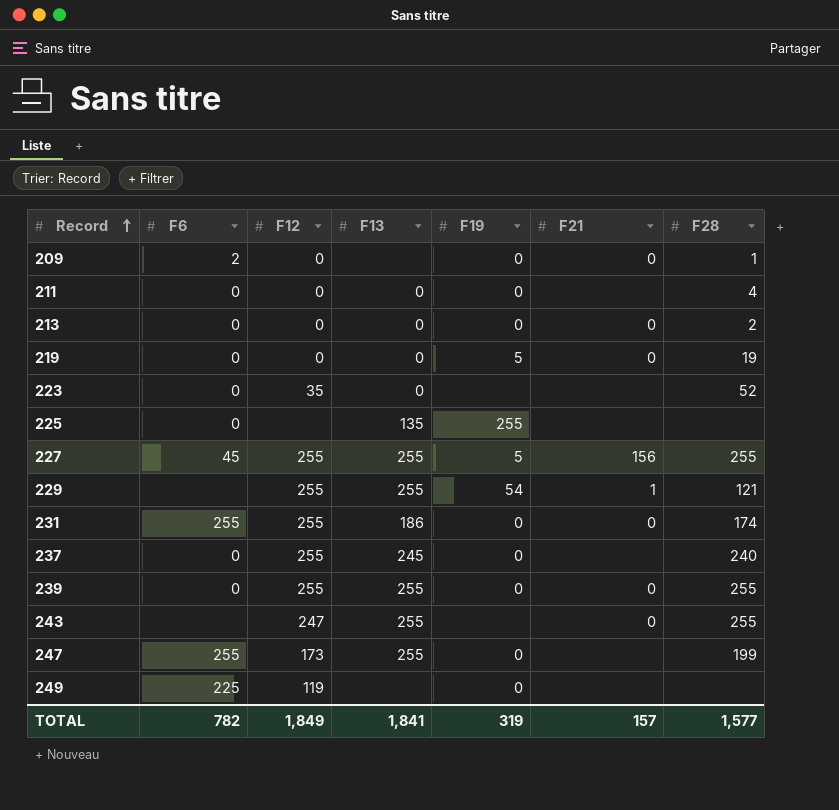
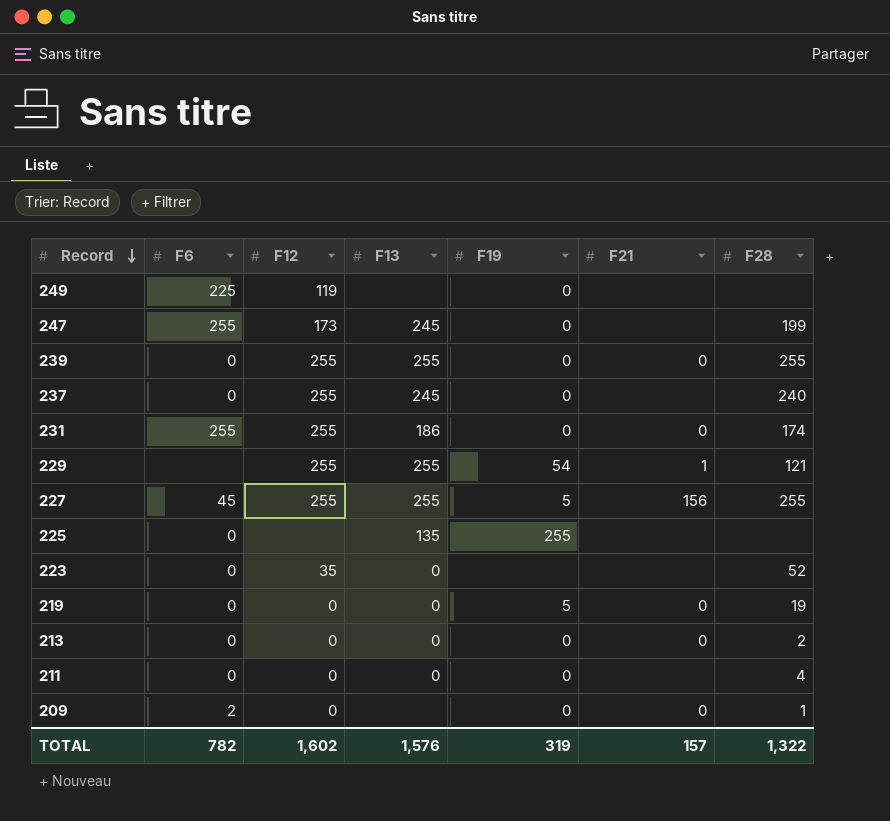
row order: Record ascending -> Record descending
row 243: none | 247 | 255 | none | 0 | 255 -> none
247 | F13: 255 -> 245
TOTAL | F12: 1,849 -> 1,602
TOTAL | F13: 1,841 -> 1,576
TOTAL | F28: 1,577 -> 1,322

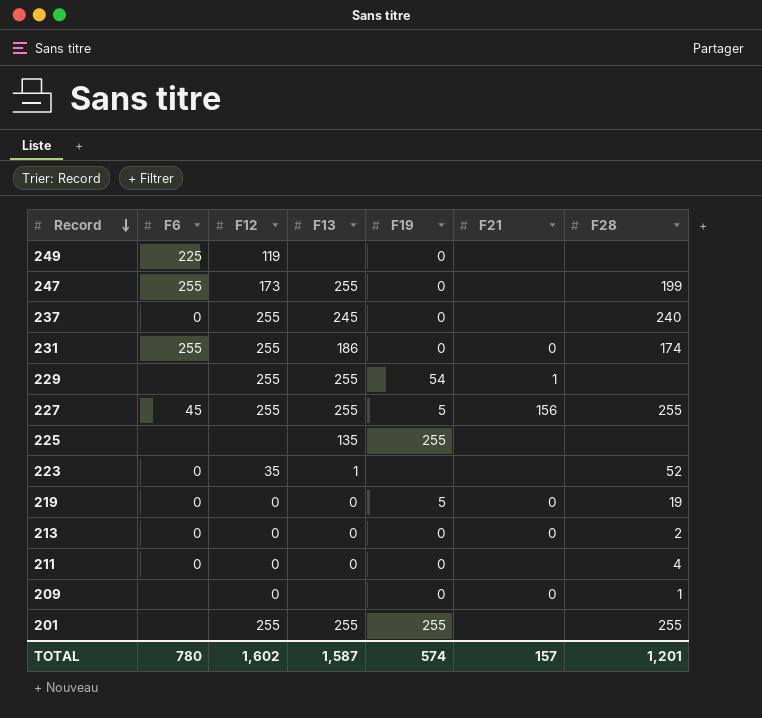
row 239: 0 | 255 | 255 | 0 | 0 | 255 -> none
247 | F13: 245 -> 255
229 | F28: 121 -> none
225 | F6: 0 -> none
223 | F13: 0 -> 1
209 | F6: 2 -> none
row 201: none -> none | 255 | 255 | 255 | none | 255
TOTAL | F6: 782 -> 780
TOTAL | F13: 1,576 -> 1,587
TOTAL | F19: 319 -> 574
TOTAL | F28: 1,322 -> 1,201

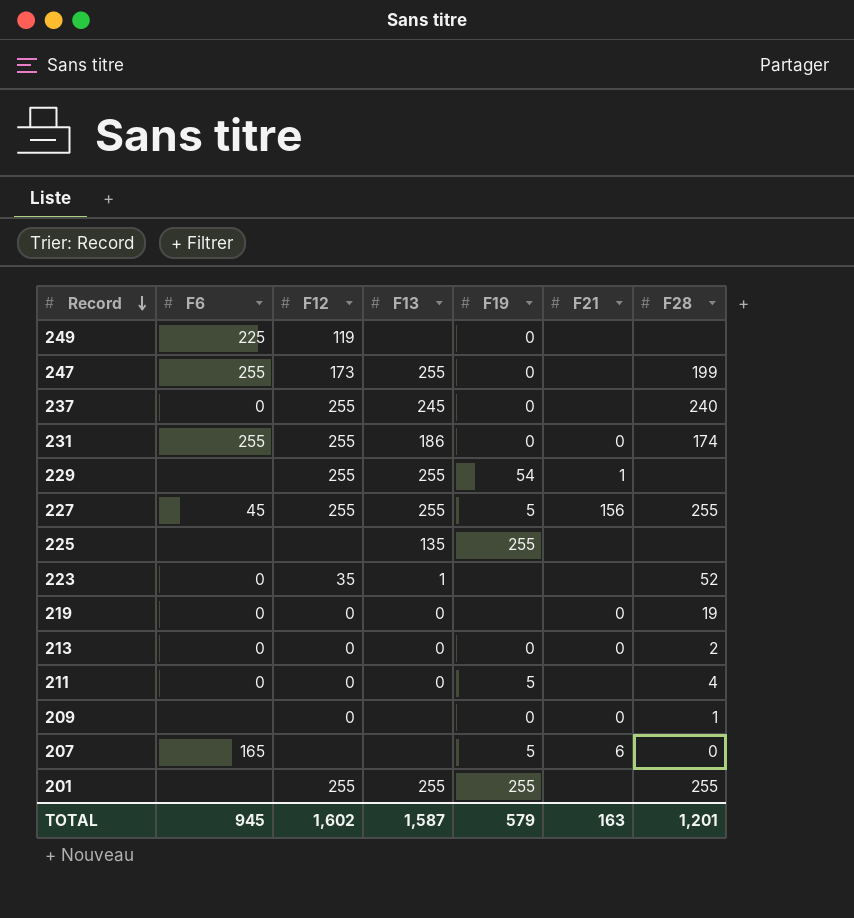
219 | F19: 5 -> none
211 | F19: 0 -> 5
row 207: none -> 165 | none | none | 5 | 6 | 0
TOTAL | F6: 780 -> 945
TOTAL | F19: 574 -> 579
TOTAL | F21: 157 -> 163

